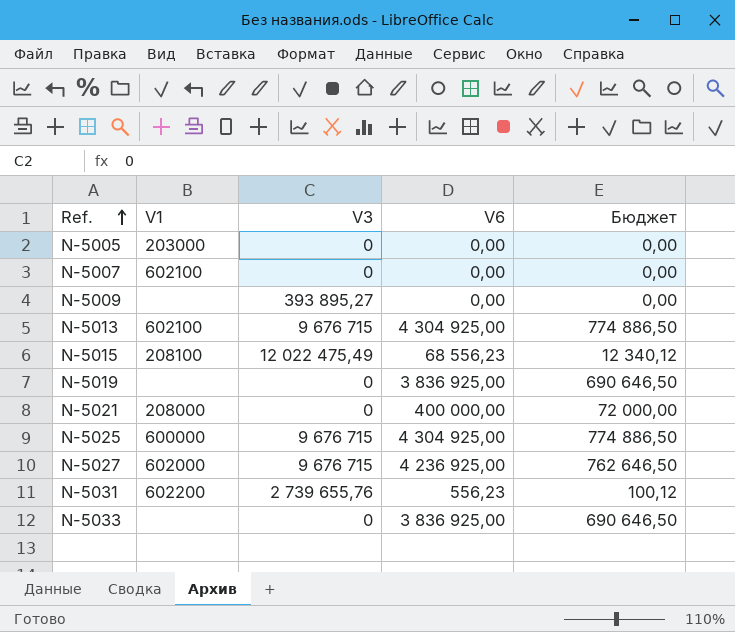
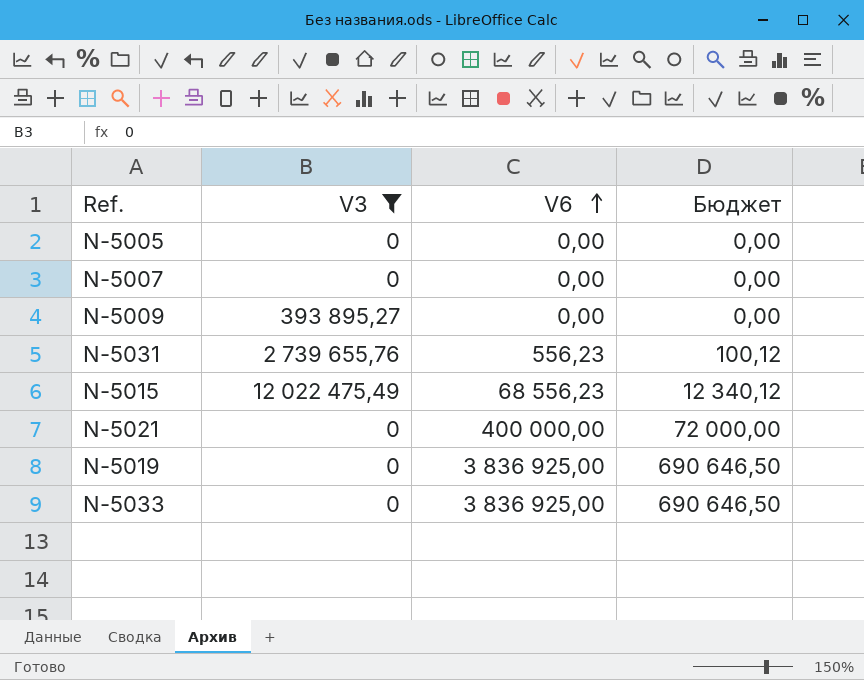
filter: none -> V3 != 9 676 715
row order: Ref. ascending -> V6 ascending
column V1 | position: 2 -> none

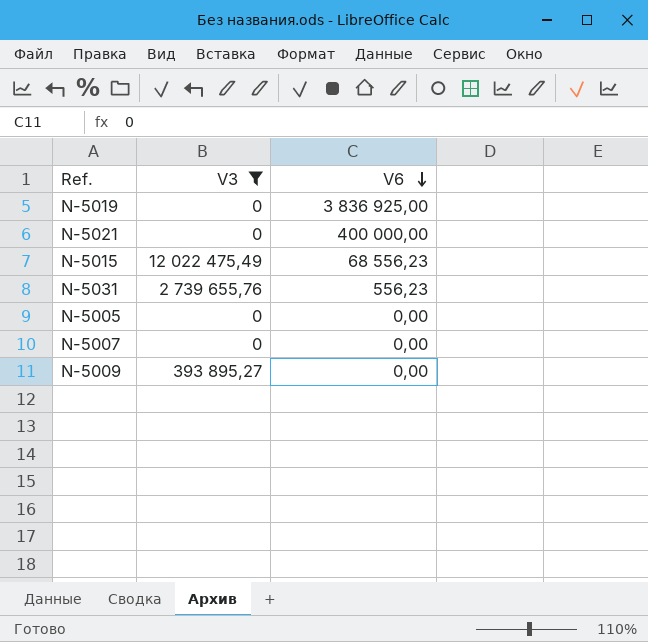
row order: V6 ascending -> V6 descending
column Бюджет | formula: [V6] * 0,18 -> none
row N-5033: 0 | 3 836 925,00 | 690 646,50 -> none

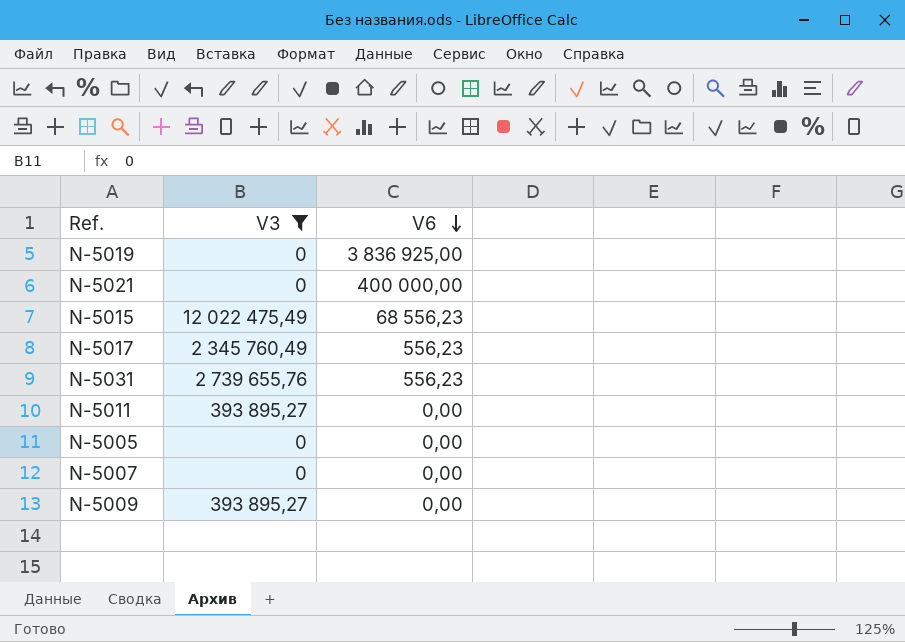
row N-5017: none -> 2 345 760,49 | 556,23
row N-5011: none -> 393 895,27 | 0,00

